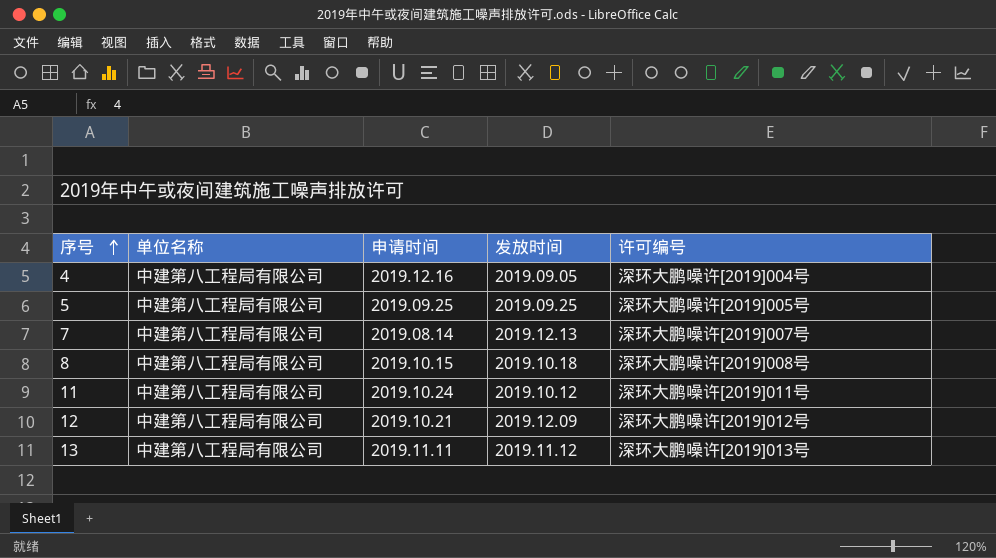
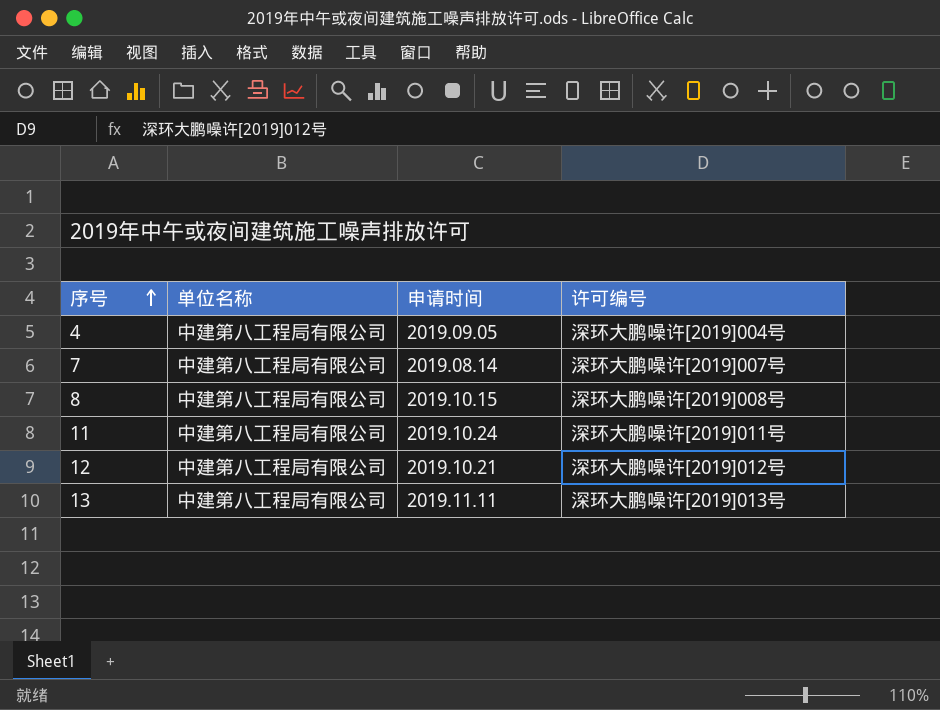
column 发放时间 | position: 4 -> none
row 5: 中建第八工程局有限公司 | 2019.09.25 | 2019.09.25 | 深环大鹏噪许[2019]005号 -> none
4 | 申请时间: 2019.12.16 -> 2019.09.05

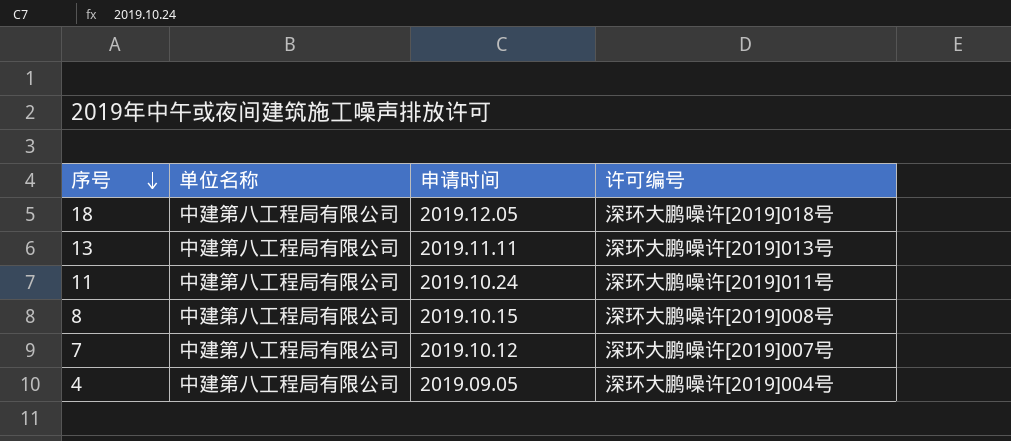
row order: 序号 ascending -> 序号 descending
row 12: 中建第八工程局有限公司 | 2019.10.21 | 深环大鹏噪许[2019]012号 -> none
row 18: none -> 中建第八工程局有限公司 | 2019.12.05 | 深环大鹏噪许[2019]018号
7 | 申请时间: 2019.08.14 -> 2019.10.12

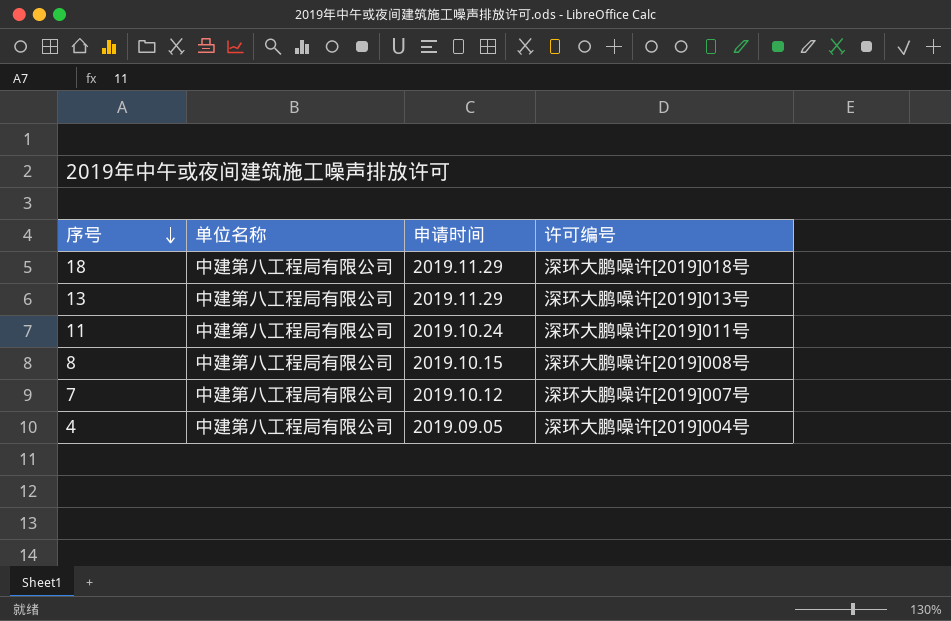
18 | 申请时间: 2019.12.05 -> 2019.11.29
13 | 申请时间: 2019.11.11 -> 2019.11.29

